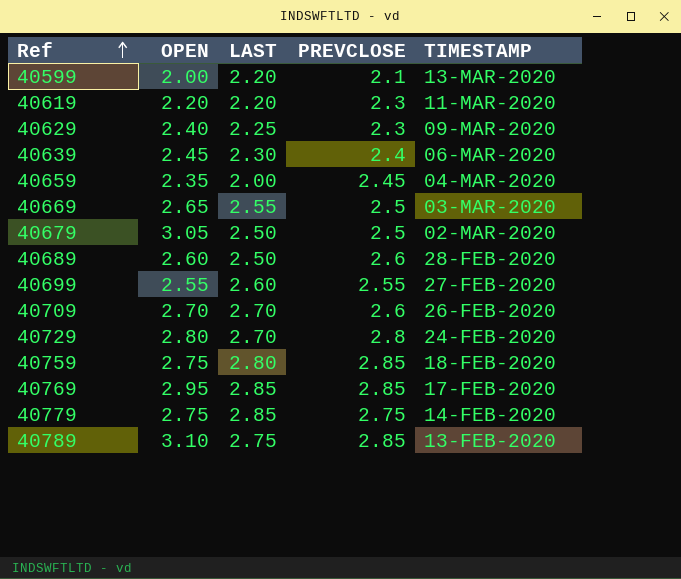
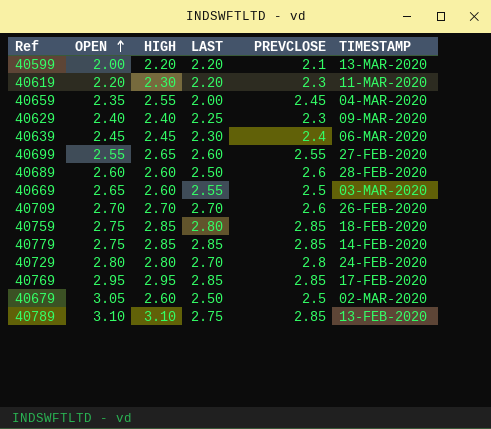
row order: Ref ascending -> OPEN ascending
column HIGH | position: none -> 3
40779 | PREVCLOSE: 2.75 -> 2.85

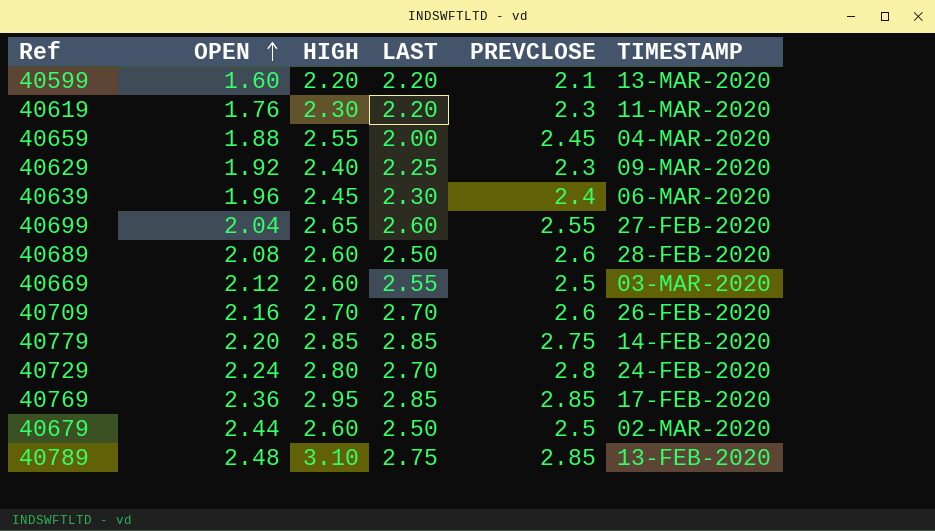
row 40759: 2.75 | 2.85 | 2.80 | 2.85 | 18-FEB-2020 -> none
40599 | OPEN: 2.00 -> 1.60
40619 | OPEN: 2.20 -> 1.76
40659 | OPEN: 2.35 -> 1.88
40629 | OPEN: 2.40 -> 1.92
40639 | OPEN: 2.45 -> 1.96
40699 | OPEN: 2.55 -> 2.04
40689 | OPEN: 2.60 -> 2.08
40669 | OPEN: 2.65 -> 2.12
40709 | OPEN: 2.70 -> 2.16
40779 | OPEN: 2.75 -> 2.20
40779 | PREVCLOSE: 2.85 -> 2.75
40729 | OPEN: 2.80 -> 2.24
40769 | OPEN: 2.95 -> 2.36
40679 | OPEN: 3.05 -> 2.44
40789 | OPEN: 3.10 -> 2.48

